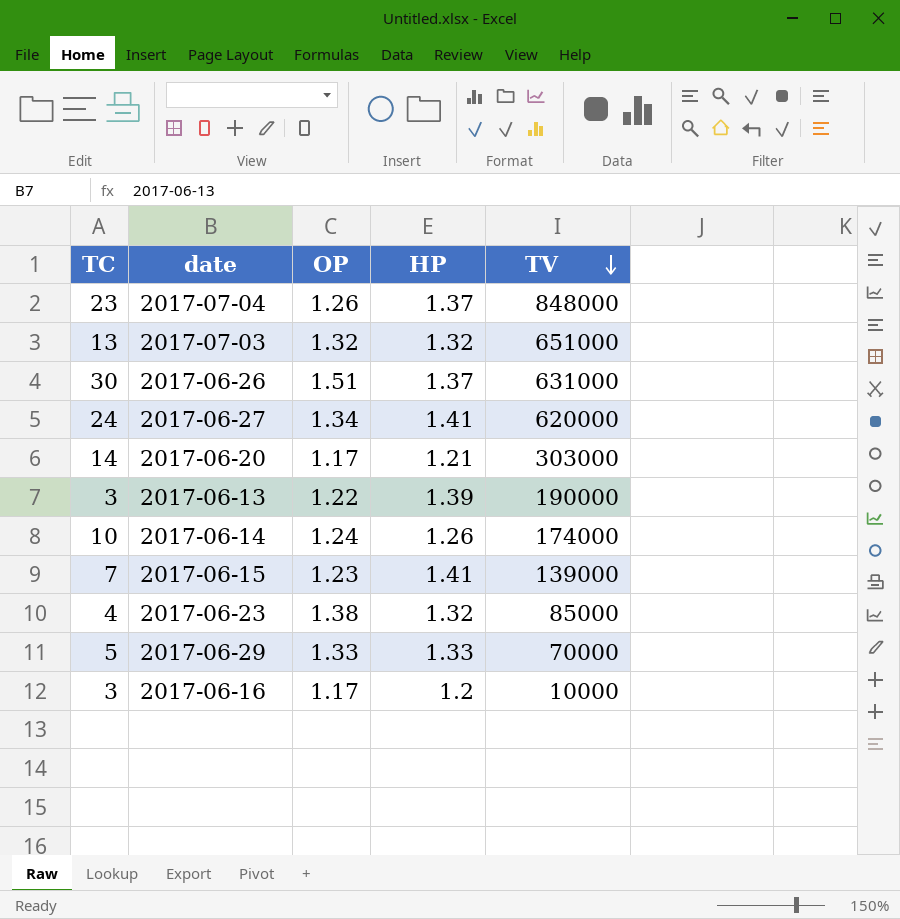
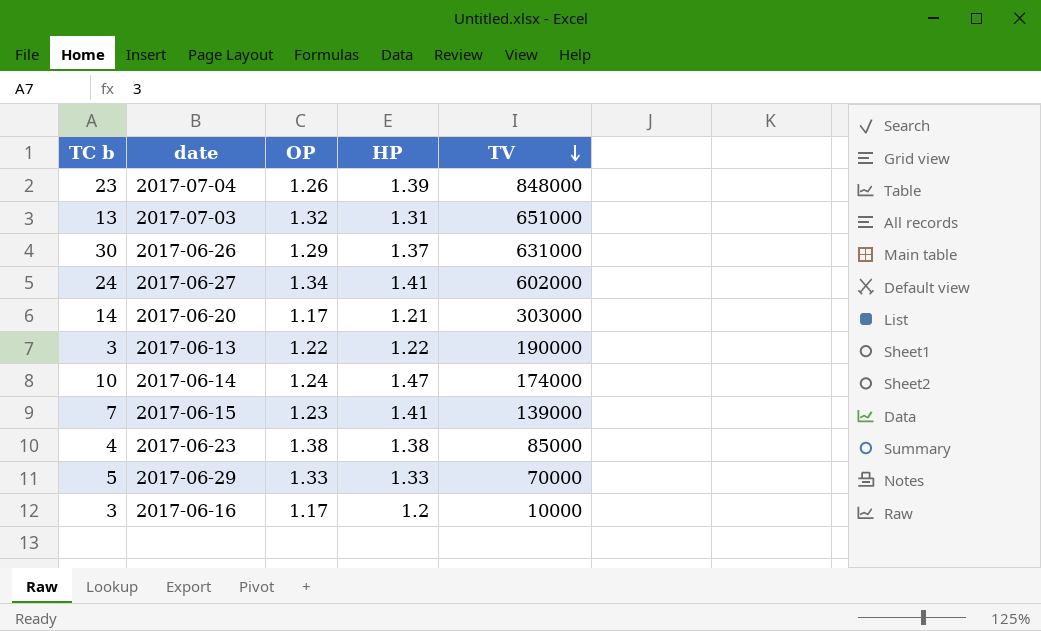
column name: TC -> TC b
2017-07-04 | HP: 1.37 -> 1.39
2017-07-03 | HP: 1.32 -> 1.31
2017-06-26 | OP: 1.51 -> 1.29
2017-06-27 | TV: 620000 -> 602000
2017-06-13 | HP: 1.39 -> 1.22
2017-06-14 | HP: 1.26 -> 1.47
2017-06-23 | HP: 1.32 -> 1.38

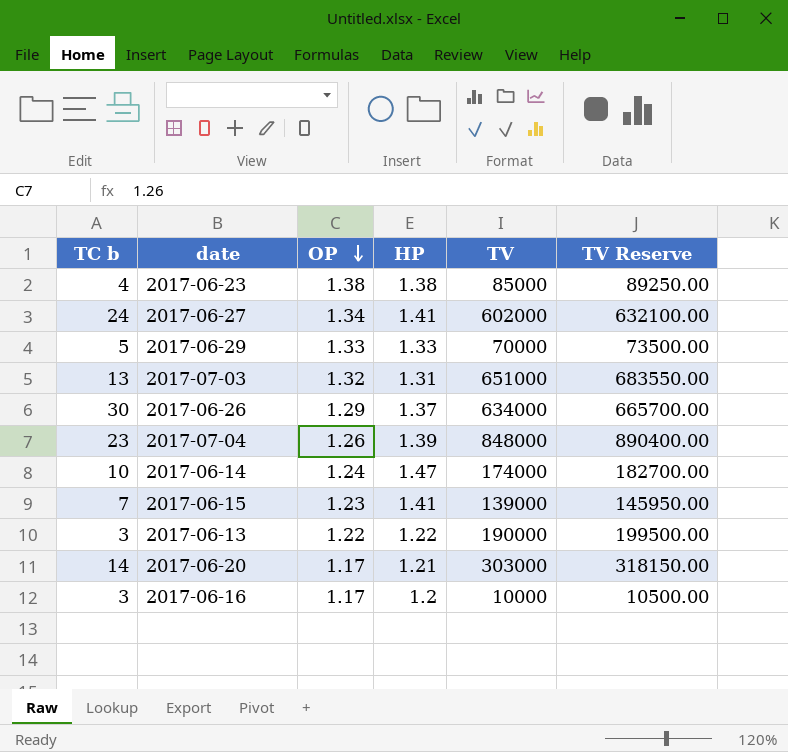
row order: TV descending -> OP descending
column TV Reserve | formula: none -> [TV] * 1.05
2017-06-26 | TV: 631000 -> 634000

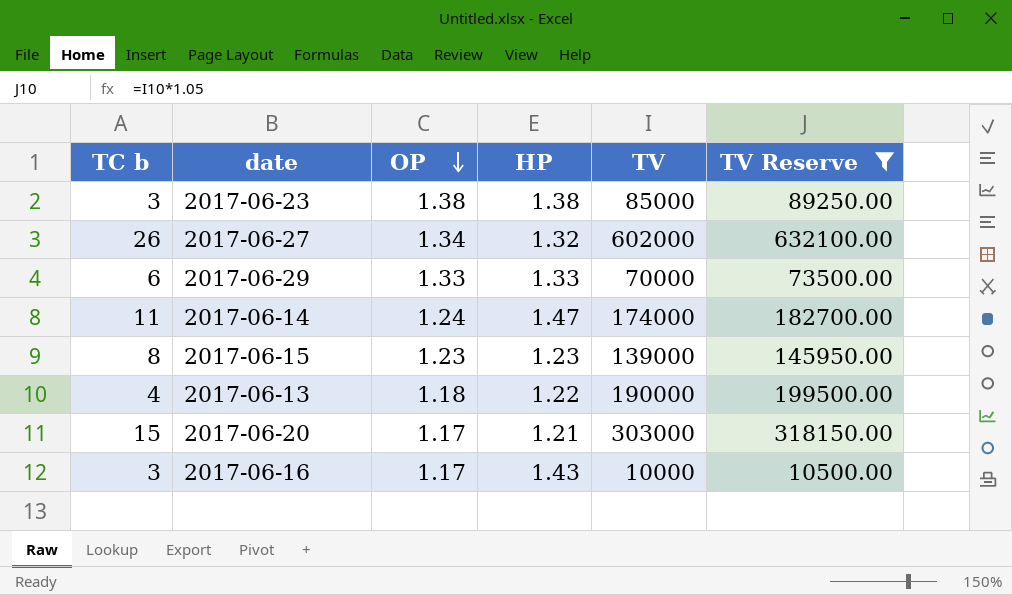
filter: none -> TV Reserve <= 632100.00
2017-06-23 | TC b: 4 -> 3
2017-06-27 | TC b: 24 -> 26
2017-06-27 | HP: 1.41 -> 1.32
2017-06-29 | TC b: 5 -> 6
2017-06-14 | TC b: 10 -> 11
2017-06-15 | TC b: 7 -> 8
2017-06-15 | HP: 1.41 -> 1.23
2017-06-13 | TC b: 3 -> 4
2017-06-13 | OP: 1.22 -> 1.18
2017-06-20 | TC b: 14 -> 15
2017-06-16 | HP: 1.2 -> 1.43

